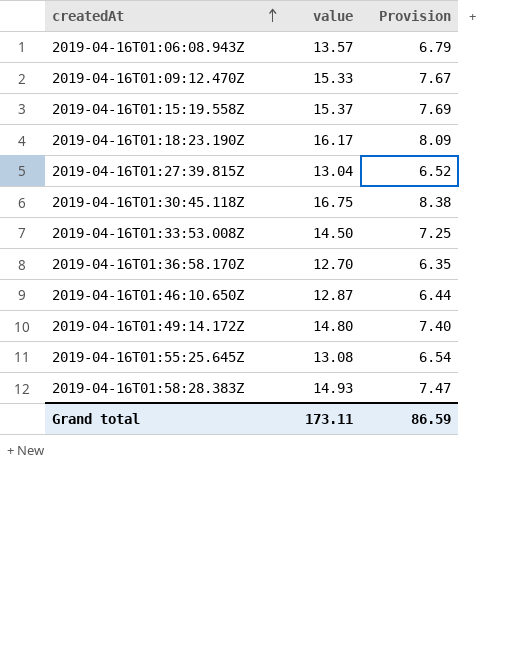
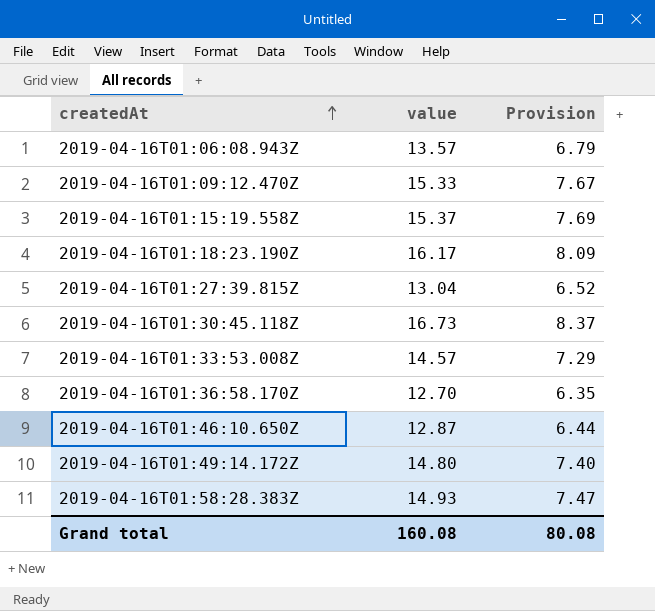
row 2019-04-16T01:55:25.645Z: 13.08 | 6.54 -> none
2019-04-16T01:30:45.118Z | value: 16.75 -> 16.73
2019-04-16T01:30:45.118Z | Provision: 8.38 -> 8.37
2019-04-16T01:33:53.008Z | value: 14.50 -> 14.57
2019-04-16T01:33:53.008Z | Provision: 7.25 -> 7.29
Grand total | value: 173.11 -> 160.08
Grand total | Provision: 86.59 -> 80.08

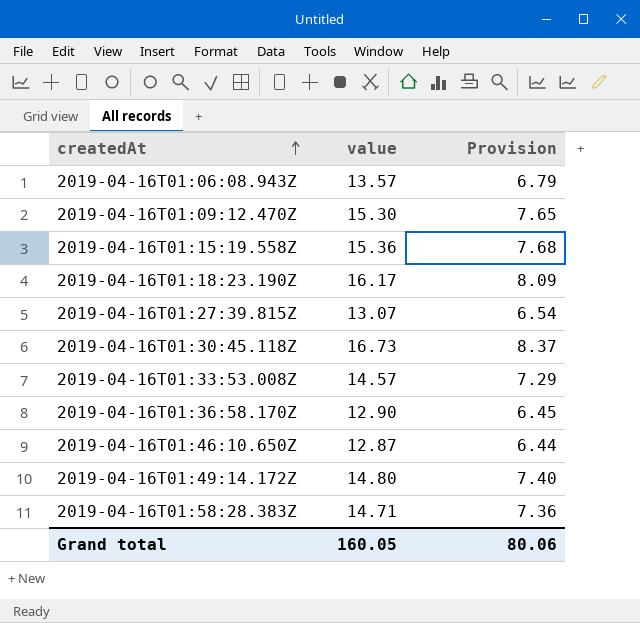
2019-04-16T01:09:12.470Z | value: 15.33 -> 15.30
2019-04-16T01:09:12.470Z | Provision: 7.67 -> 7.65
2019-04-16T01:15:19.558Z | value: 15.37 -> 15.36
2019-04-16T01:15:19.558Z | Provision: 7.69 -> 7.68
2019-04-16T01:27:39.815Z | value: 13.04 -> 13.07
2019-04-16T01:27:39.815Z | Provision: 6.52 -> 6.54
2019-04-16T01:36:58.170Z | value: 12.70 -> 12.90
2019-04-16T01:36:58.170Z | Provision: 6.35 -> 6.45
2019-04-16T01:58:28.383Z | value: 14.93 -> 14.71
2019-04-16T01:58:28.383Z | Provision: 7.47 -> 7.36
Grand total | value: 160.08 -> 160.05
Grand total | Provision: 80.08 -> 80.06

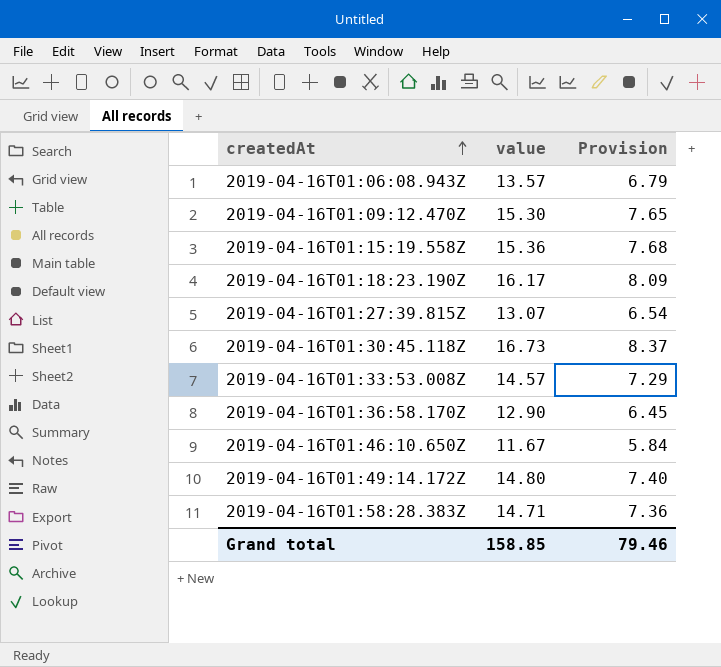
2019-04-16T01:46:10.650Z | value: 12.87 -> 11.67
2019-04-16T01:46:10.650Z | Provision: 6.44 -> 5.84
Grand total | value: 160.05 -> 158.85
Grand total | Provision: 80.06 -> 79.46

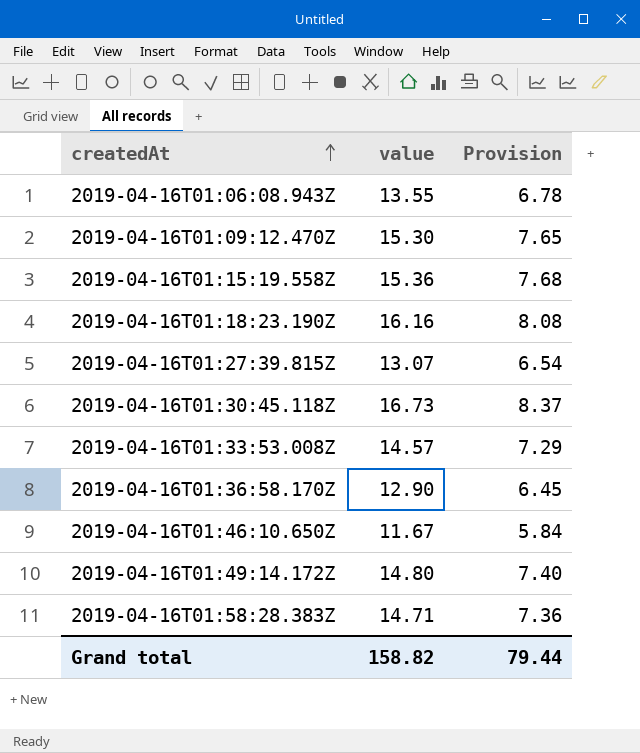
2019-04-16T01:06:08.943Z | value: 13.57 -> 13.55
2019-04-16T01:06:08.943Z | Provision: 6.79 -> 6.78
2019-04-16T01:18:23.190Z | value: 16.17 -> 16.16
2019-04-16T01:18:23.190Z | Provision: 8.09 -> 8.08
Grand total | value: 158.85 -> 158.82
Grand total | Provision: 79.46 -> 79.44

